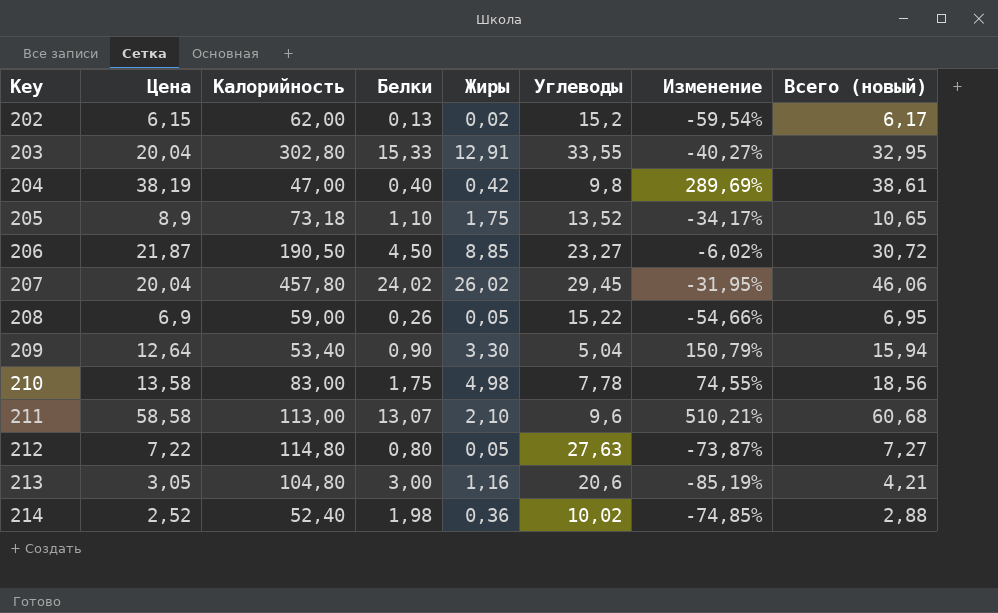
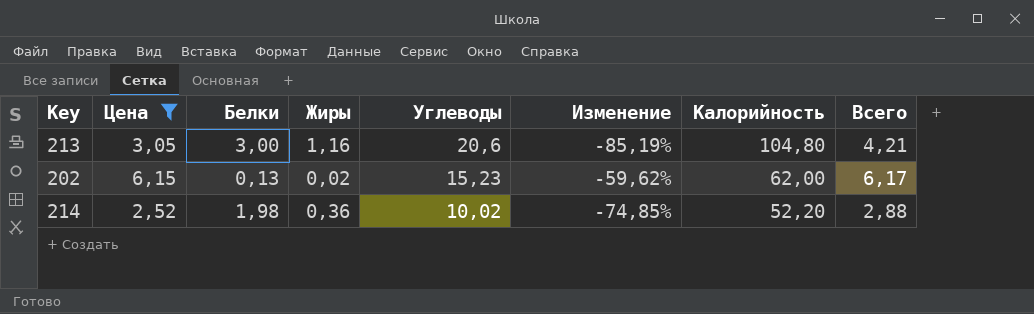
filter: none -> Цена <= 6,15
row order: Key ascending -> Углеводы descending
column Калорийность | position: 3 -> 7
column name: Всего (новый) -> Всего
202 | Углеводы: 15,2 -> 15,23
202 | Изменение: -59,54% -> -59,62%
214 | Калорийность: 52,40 -> 52,20

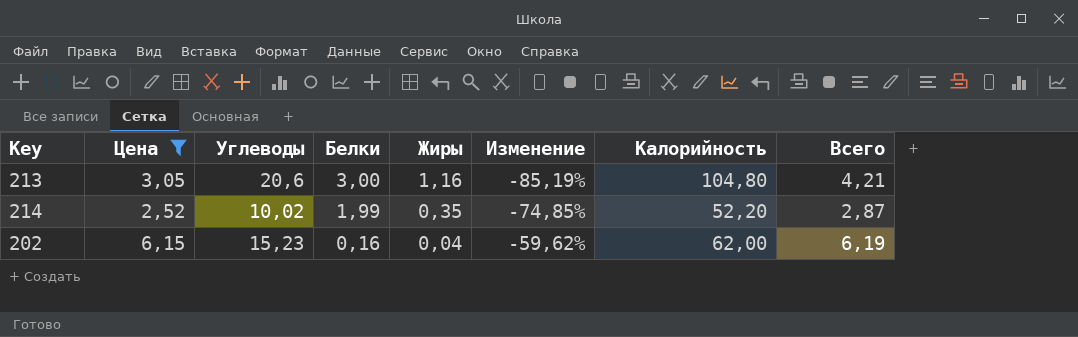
row order: Углеводы descending -> Белки descending
column Углеводы | position: 5 -> 3
214 | Белки: 1,98 -> 1,99
214 | Жиры: 0,36 -> 0,35
214 | Всего: 2,88 -> 2,87
202 | Белки: 0,13 -> 0,16
202 | Жиры: 0,02 -> 0,04
202 | Всего: 6,17 -> 6,19

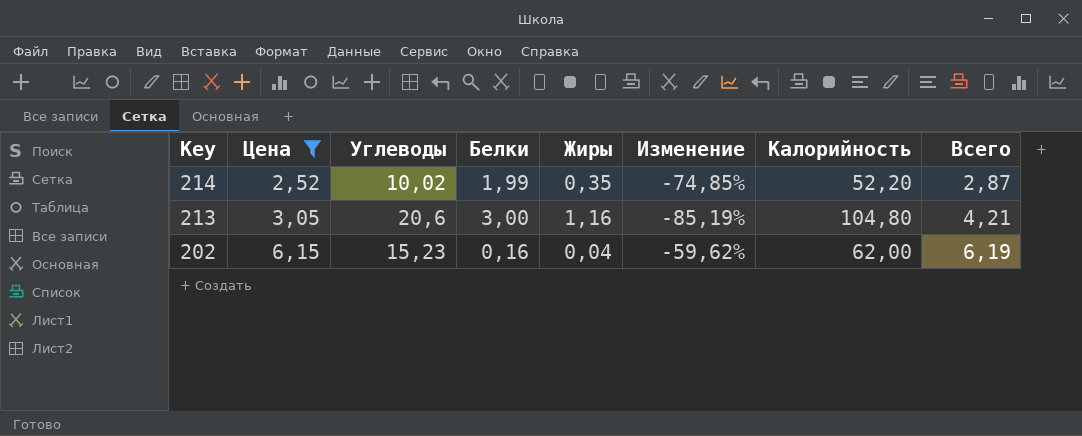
row order: Белки descending -> Key descending

